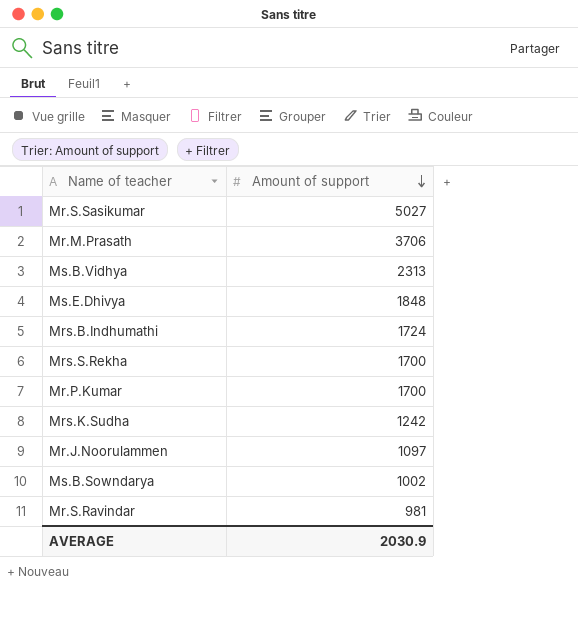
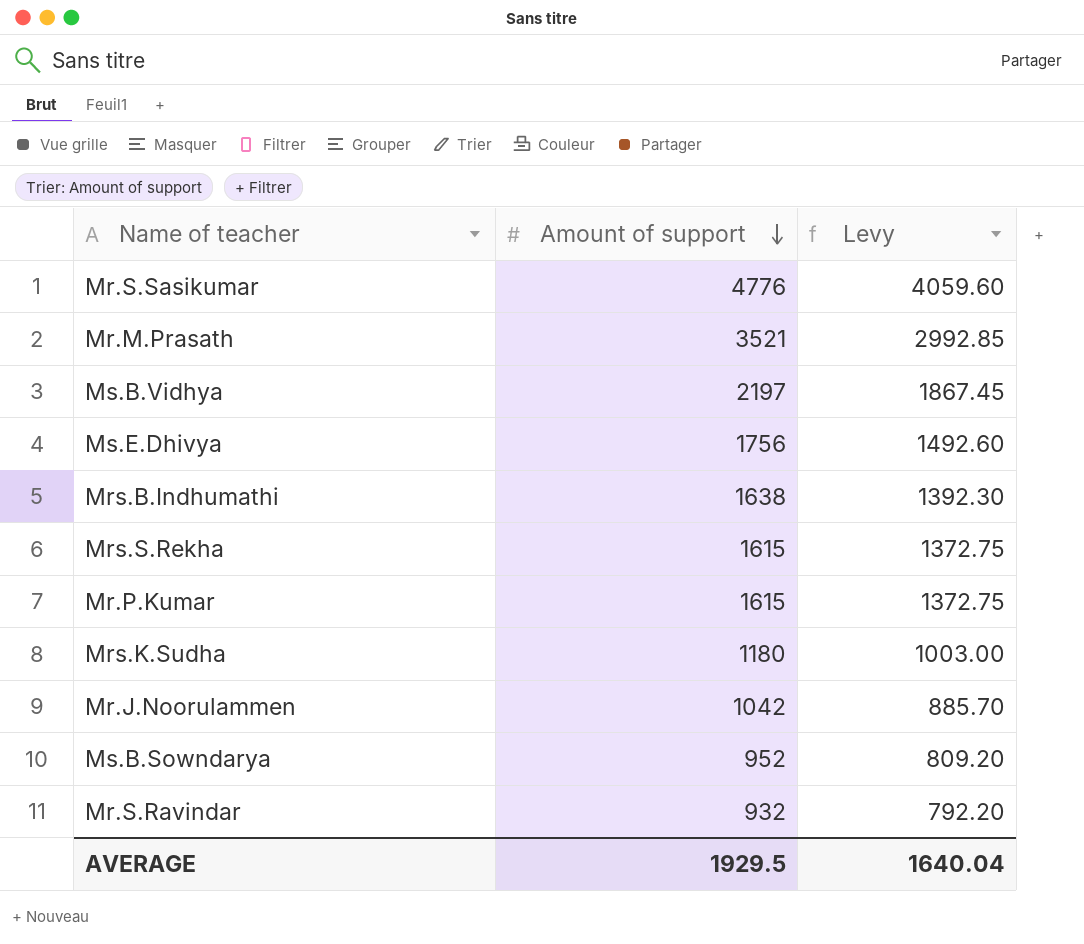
column Levy | formula: none -> [Amount of support] * 0.85
Mr.S.Sasikumar | Amount of support: 5027 -> 4776
Mr.M.Prasath | Amount of support: 3706 -> 3521
Ms.B.Vidhya | Amount of support: 2313 -> 2197
Ms.E.Dhivya | Amount of support: 1848 -> 1756
Mrs.B.Indhumathi | Amount of support: 1724 -> 1638
Mrs.S.Rekha | Amount of support: 1700 -> 1615
Mr.P.Kumar | Amount of support: 1700 -> 1615
Mrs.K.Sudha | Amount of support: 1242 -> 1180
Mr.J.Noorulammen | Amount of support: 1097 -> 1042
Ms.B.Sowndarya | Amount of support: 1002 -> 952
Mr.S.Ravindar | Amount of support: 981 -> 932
AVERAGE | Amount of support: 2030.9 -> 1929.5

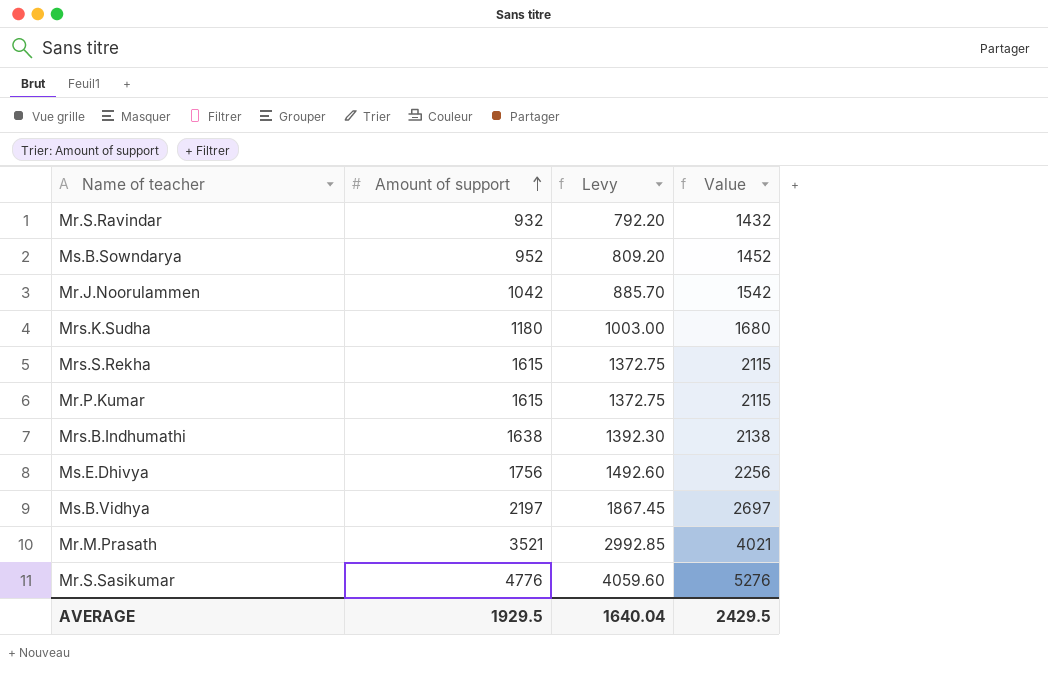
row order: Amount of support descending -> Amount of support ascending
column Value | formula: none -> [Amount of support] + 500

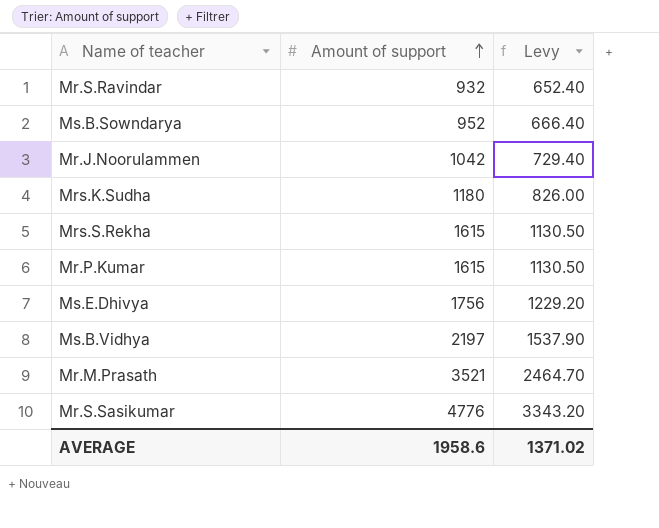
column Value | formula: [Amount of support] + 500 -> none
column Levy | formula: [Amount of support] * 0.85 -> [Amount of support] * 0.7
row Mrs.B.Indhumathi: 1638 | 1392.30 | 2138 -> none
AVERAGE | Amount of support: 1929.5 -> 1958.6
AVERAGE | Levy: 1640.04 -> 1371.02

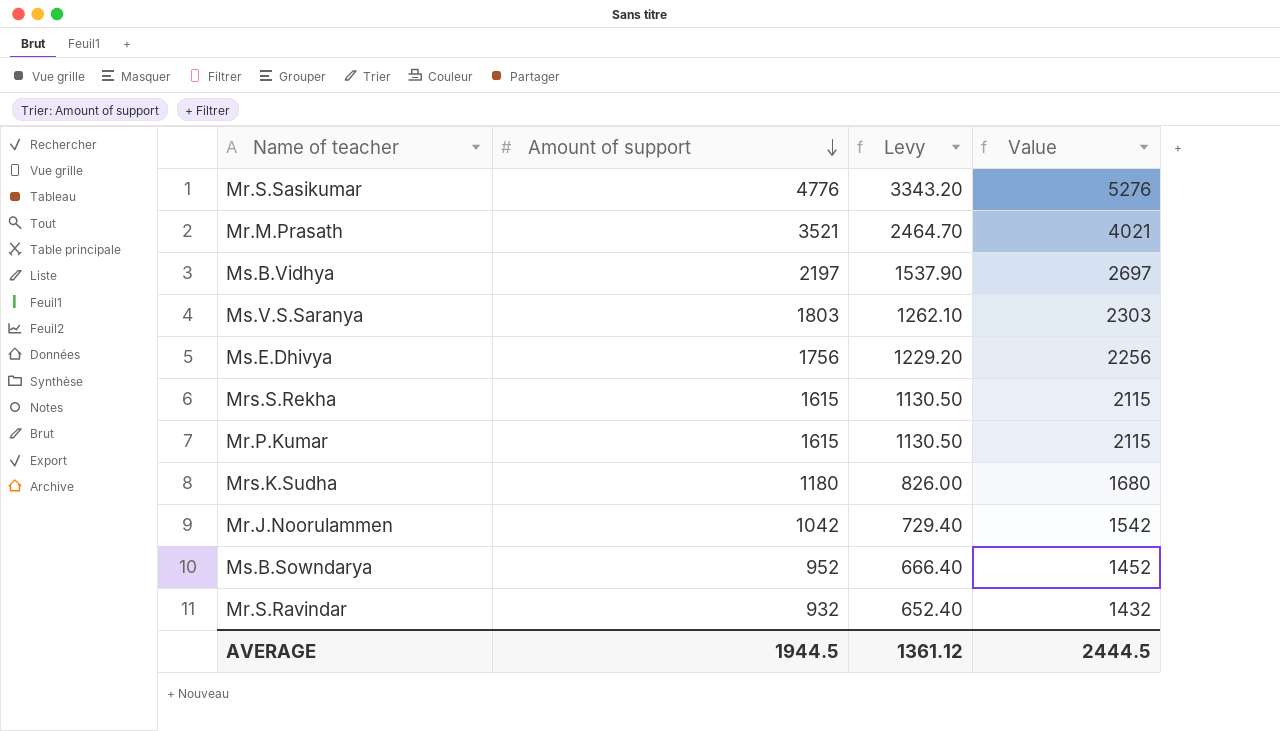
row order: Amount of support ascending -> Amount of support descending
column Value | formula: none -> [Amount of support] + 500
row Ms.V.S.Saranya: none -> 1803 | 1262.10 | 2303
AVERAGE | Amount of support: 1958.6 -> 1944.5
AVERAGE | Levy: 1371.02 -> 1361.12

